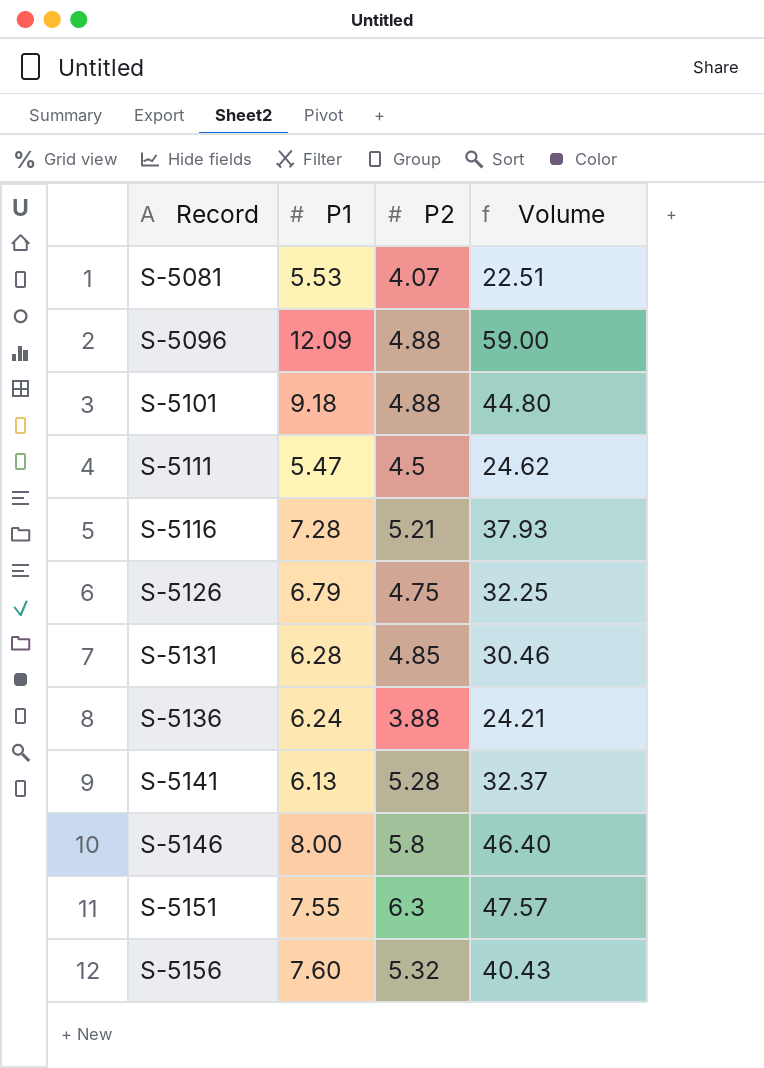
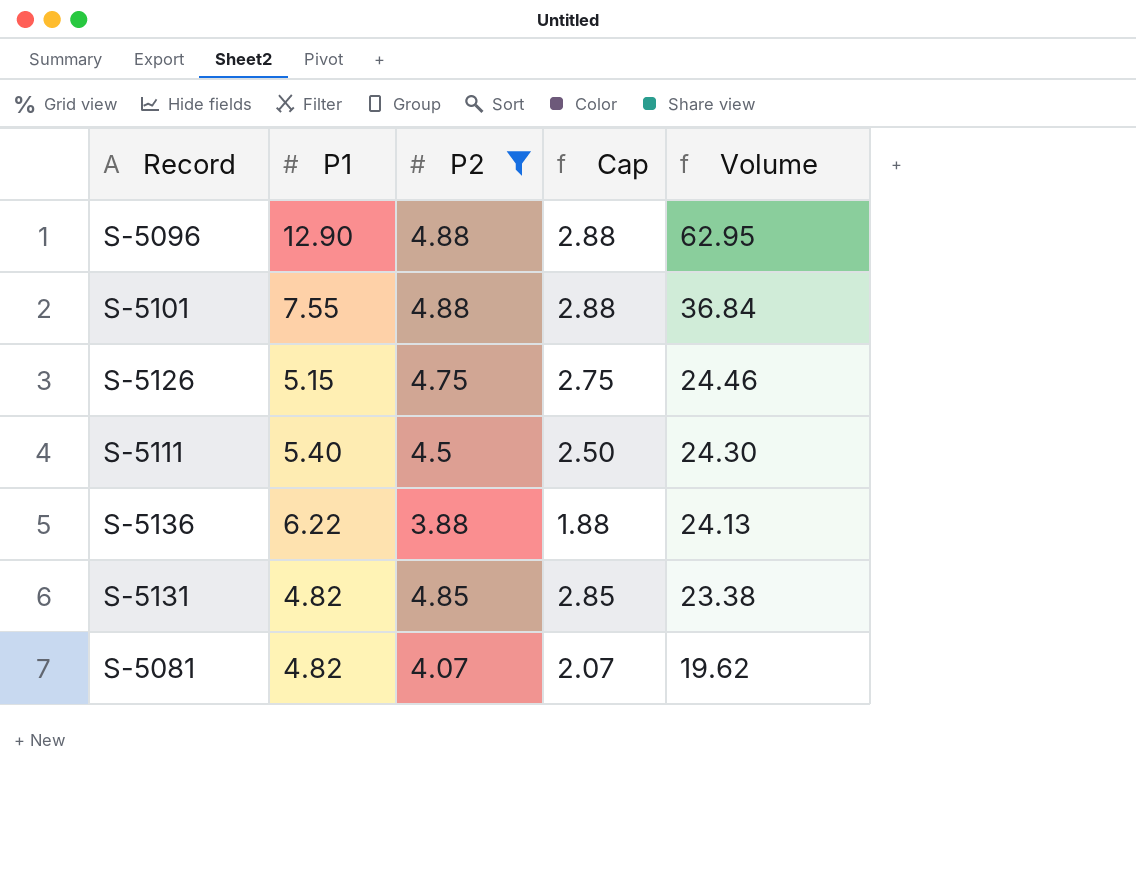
filter: none -> P2 <= 4.88
row order: Record ascending -> Volume descending
column Cap | formula: none -> [P2] - 2
S-5096 | P1: 12.09 -> 12.90
S-5096 | Volume: 59.00 -> 62.95
S-5101 | P1: 9.18 -> 7.55
S-5101 | Volume: 44.80 -> 36.84
S-5126 | P1: 6.79 -> 5.15
S-5126 | Volume: 32.25 -> 24.46
S-5111 | P1: 5.47 -> 5.40
S-5111 | Volume: 24.62 -> 24.30
S-5136 | P1: 6.24 -> 6.22
S-5136 | Volume: 24.21 -> 24.13
S-5131 | P1: 6.28 -> 4.82
S-5131 | Volume: 30.46 -> 23.38
S-5081 | P1: 5.53 -> 4.82
S-5081 | Volume: 22.51 -> 19.62

